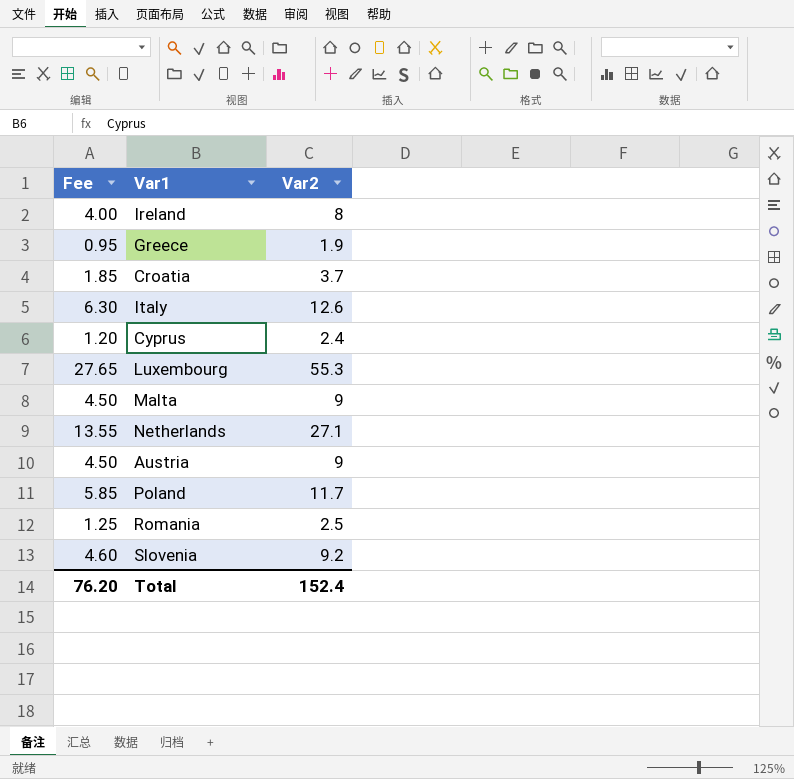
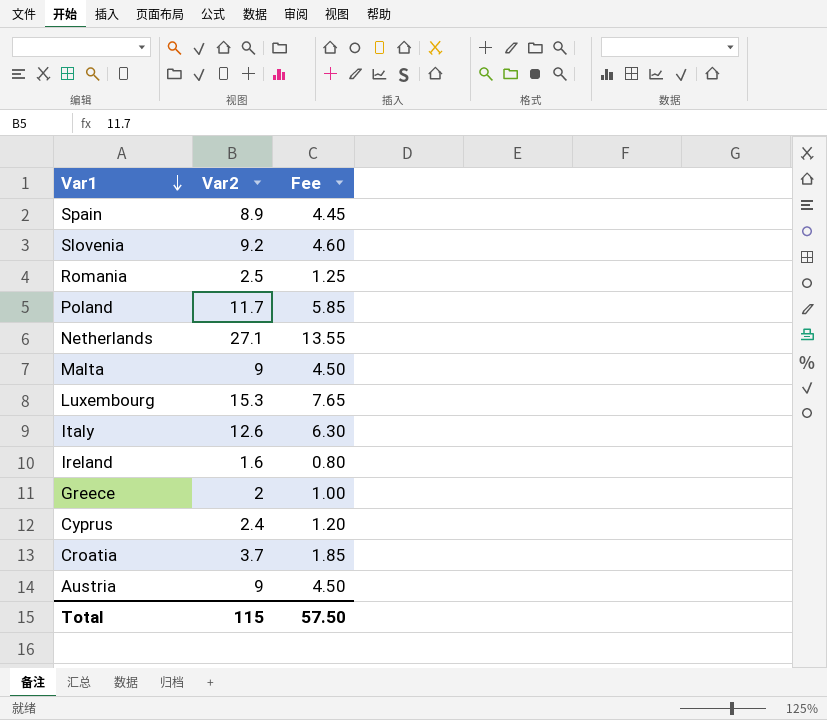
row order: none -> Var1 descending
column Fee | position: 1 -> 3
row Spain: none -> 8.9 | 4.45
Luxembourg | Var2: 55.3 -> 15.3
Luxembourg | Fee: 27.65 -> 7.65
Ireland | Var2: 8 -> 1.6
Ireland | Fee: 4.00 -> 0.80
Greece | Var2: 1.9 -> 2
Greece | Fee: 0.95 -> 1.00
Total | Var2: 152.4 -> 115
Total | Fee: 76.20 -> 57.50

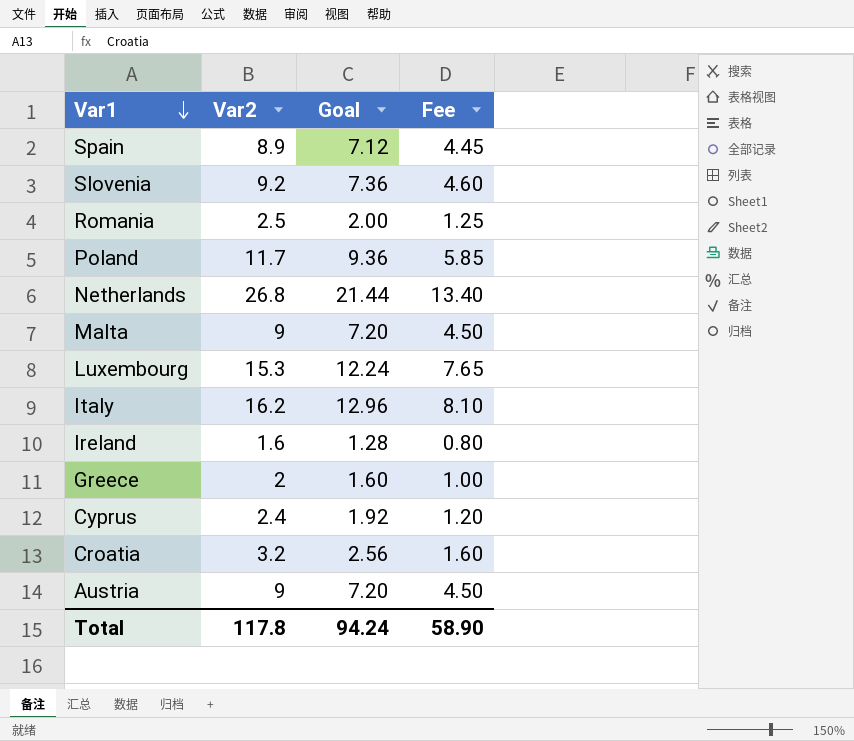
column Goal | formula: none -> [Var2] * 0.8
Netherlands | Var2: 27.1 -> 26.8
Netherlands | Fee: 13.55 -> 13.40
Italy | Var2: 12.6 -> 16.2
Italy | Fee: 6.30 -> 8.10
Croatia | Var2: 3.7 -> 3.2
Croatia | Fee: 1.85 -> 1.60
Total | Var2: 115 -> 117.8
Total | Fee: 57.50 -> 58.90

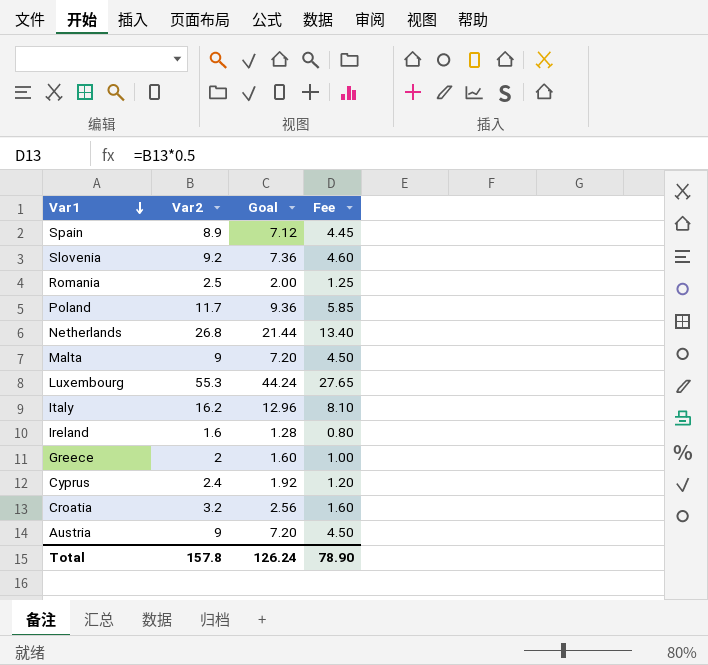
Luxembourg | Var2: 15.3 -> 55.3
Luxembourg | Goal: 12.24 -> 44.24
Luxembourg | Fee: 7.65 -> 27.65
Total | Var2: 117.8 -> 157.8
Total | Goal: 94.24 -> 126.24
Total | Fee: 58.90 -> 78.90

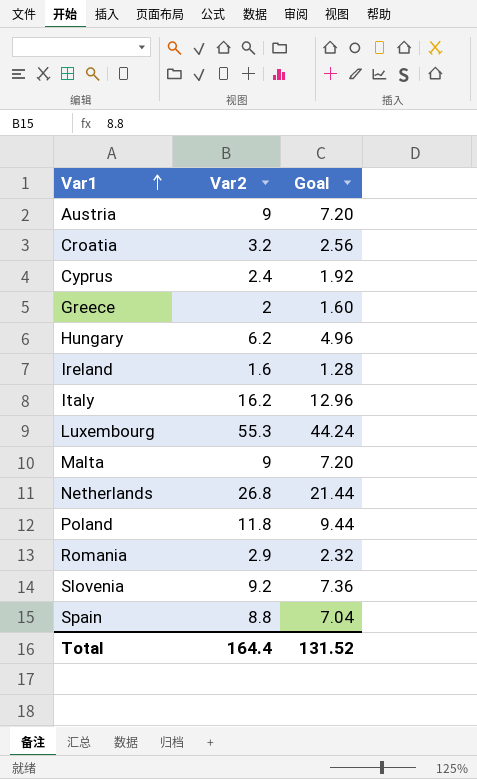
row order: Var1 descending -> Var1 ascending
column Fee | formula: [Var2] * 0.5 -> none
row Hungary: none -> 6.2 | 4.96
Poland | Var2: 11.7 -> 11.8
Poland | Goal: 9.36 -> 9.44
Romania | Var2: 2.5 -> 2.9
Romania | Goal: 2.00 -> 2.32
Spain | Var2: 8.9 -> 8.8
Spain | Goal: 7.12 -> 7.04
Total | Var2: 157.8 -> 164.4
Total | Goal: 126.24 -> 131.52

